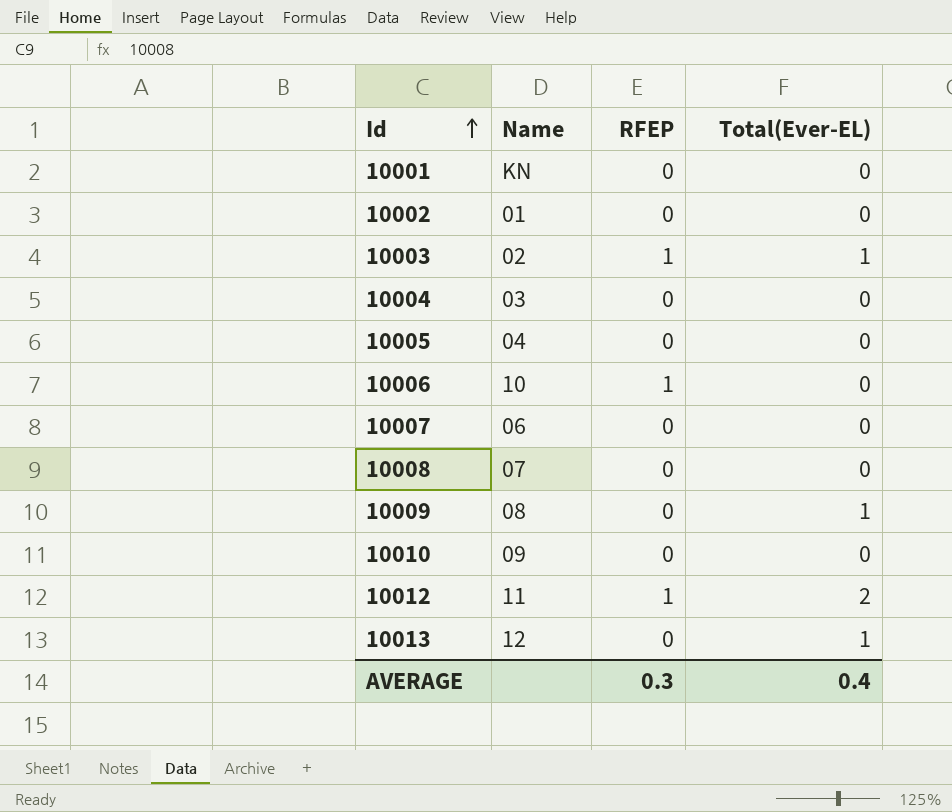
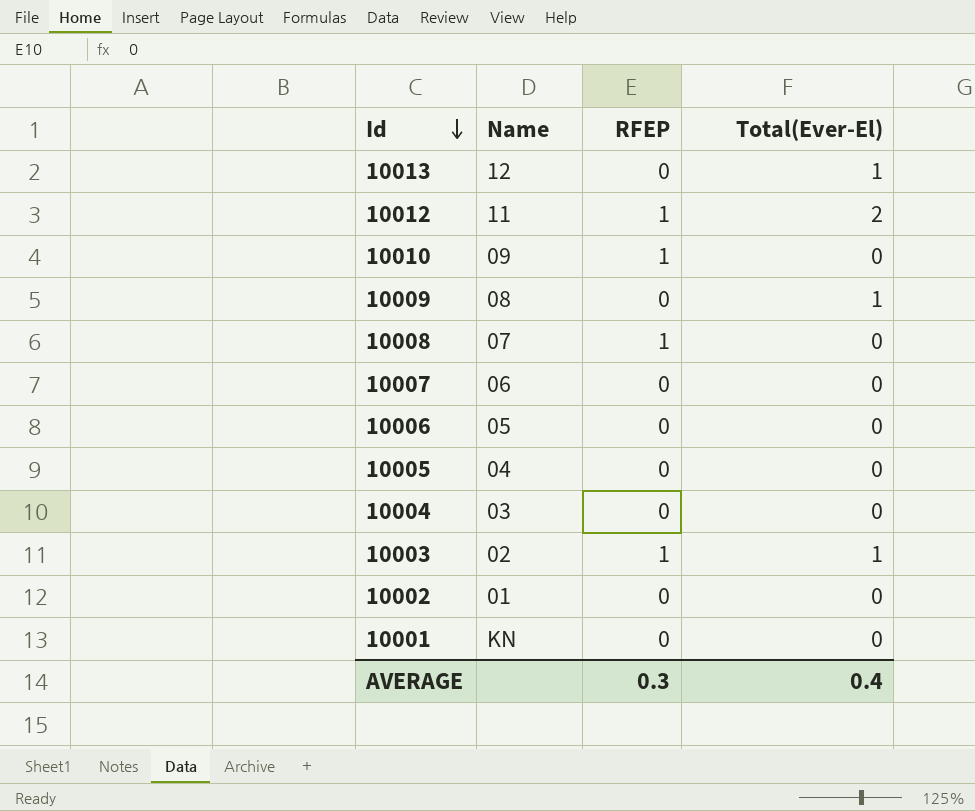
row order: Id ascending -> Id descending
column name: Total(Ever-EL) -> Total(Ever-El)
10010 | RFEP: 0 -> 1
10008 | RFEP: 0 -> 1
10006 | Name: 10 -> 05
10006 | RFEP: 1 -> 0

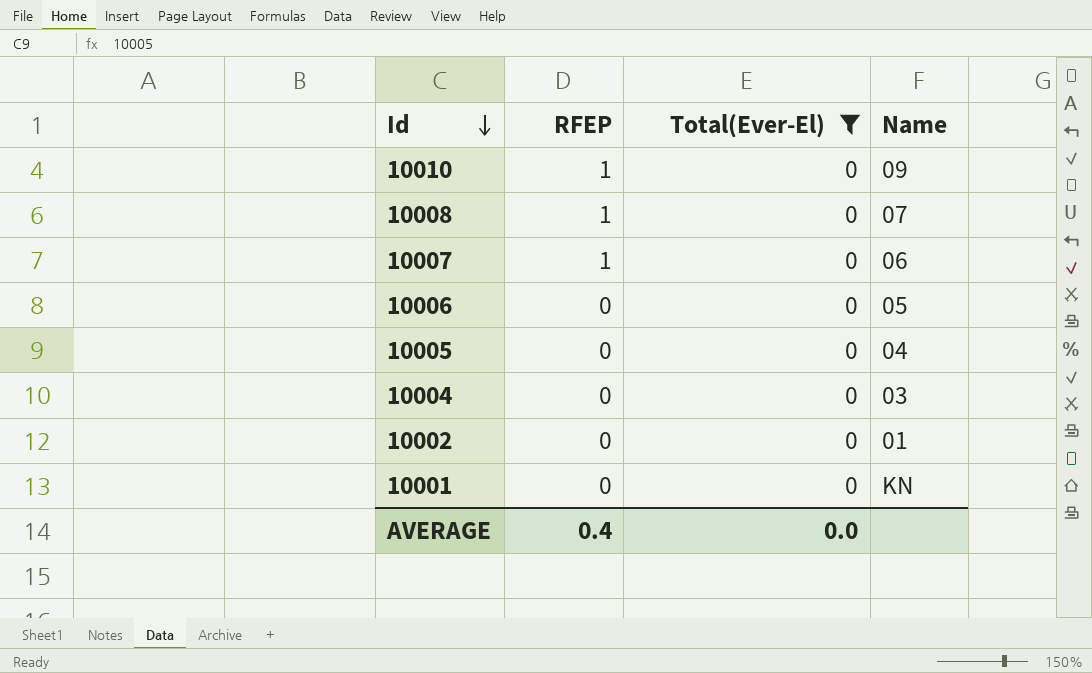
filter: none -> Total(Ever-El) = 0
column Name | position: 2 -> 4
10007 | RFEP: 0 -> 1
AVERAGE | RFEP: 0.3 -> 0.4
AVERAGE | Total(Ever-El): 0.4 -> 0.0

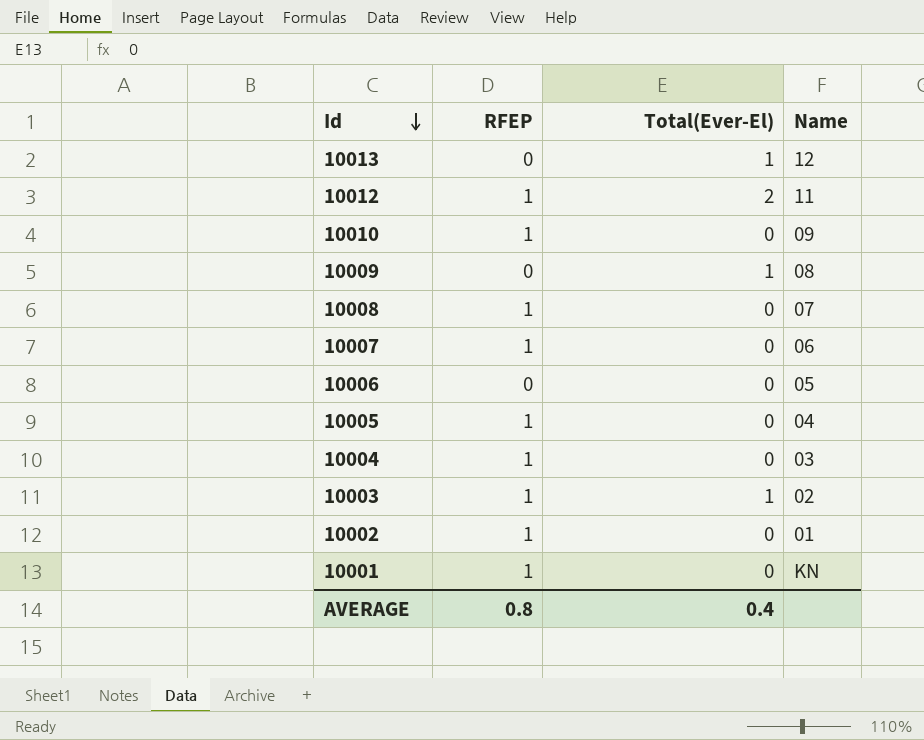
filter: Total(Ever-El) = 0 -> none
10005 | RFEP: 0 -> 1
10004 | RFEP: 0 -> 1
10002 | RFEP: 0 -> 1
10001 | RFEP: 0 -> 1
AVERAGE | RFEP: 0.4 -> 0.8
AVERAGE | Total(Ever-El): 0.0 -> 0.4

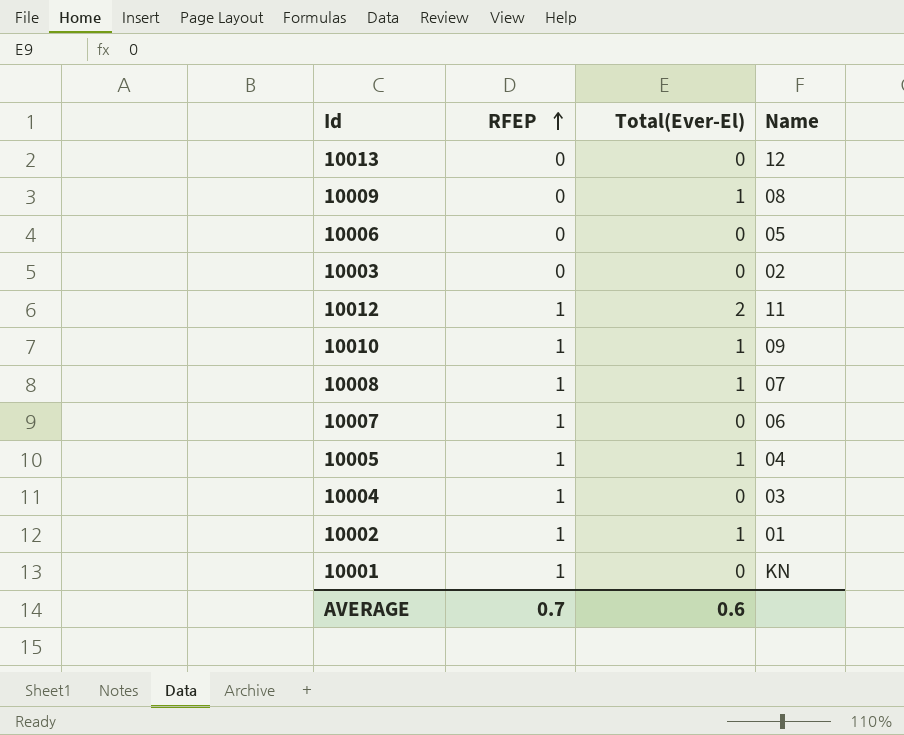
row order: Id descending -> RFEP ascending
10013 | Total(Ever-El): 1 -> 0
10003 | RFEP: 1 -> 0
10003 | Total(Ever-El): 1 -> 0
10010 | Total(Ever-El): 0 -> 1
10008 | Total(Ever-El): 0 -> 1
10005 | Total(Ever-El): 0 -> 1
10002 | Total(Ever-El): 0 -> 1
AVERAGE | RFEP: 0.8 -> 0.7
AVERAGE | Total(Ever-El): 0.4 -> 0.6

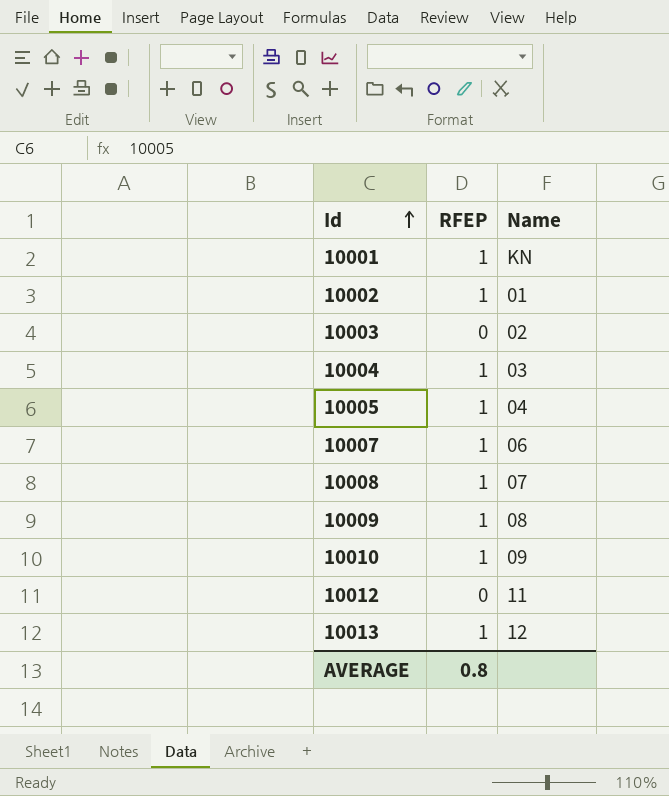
row order: RFEP ascending -> Id ascending
column Total(Ever-El) | position: 3 -> none
row 10006: 0 | 0 | 05 -> none
10009 | RFEP: 0 -> 1
10012 | RFEP: 1 -> 0
10013 | RFEP: 0 -> 1
AVERAGE | RFEP: 0.7 -> 0.8

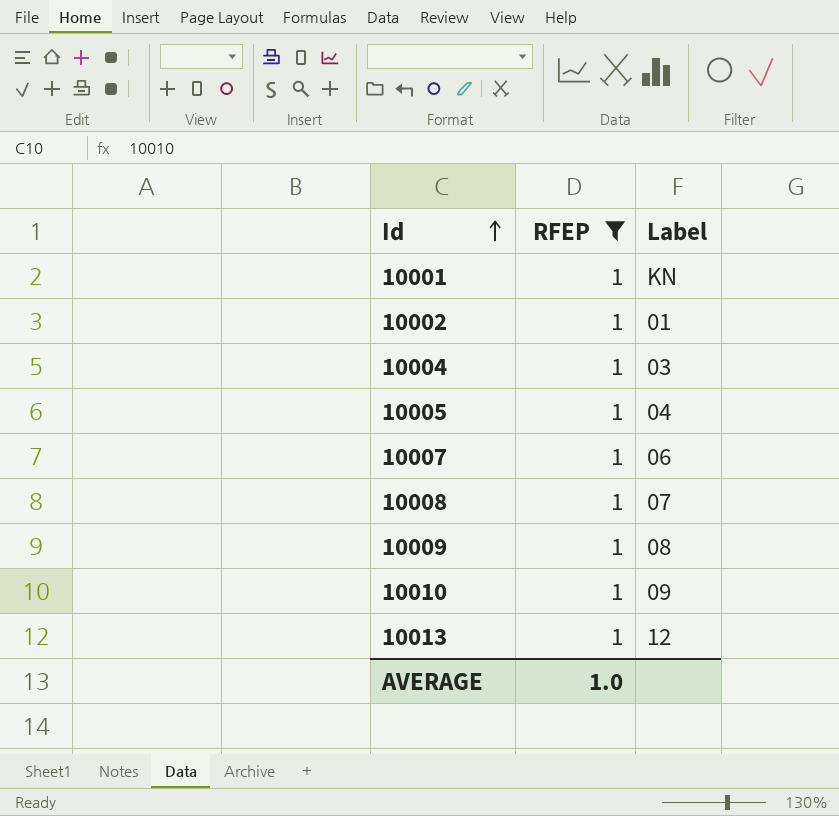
filter: none -> RFEP = 1
column name: Name -> Label
AVERAGE | RFEP: 0.8 -> 1.0

